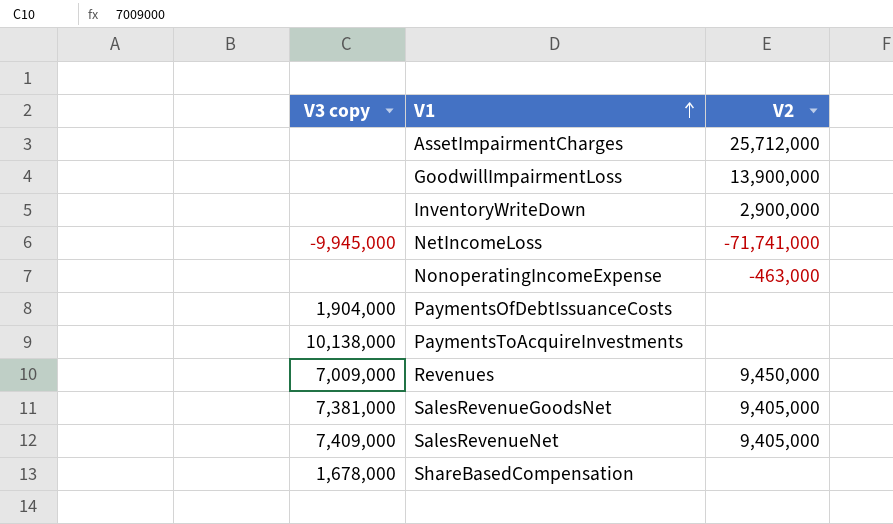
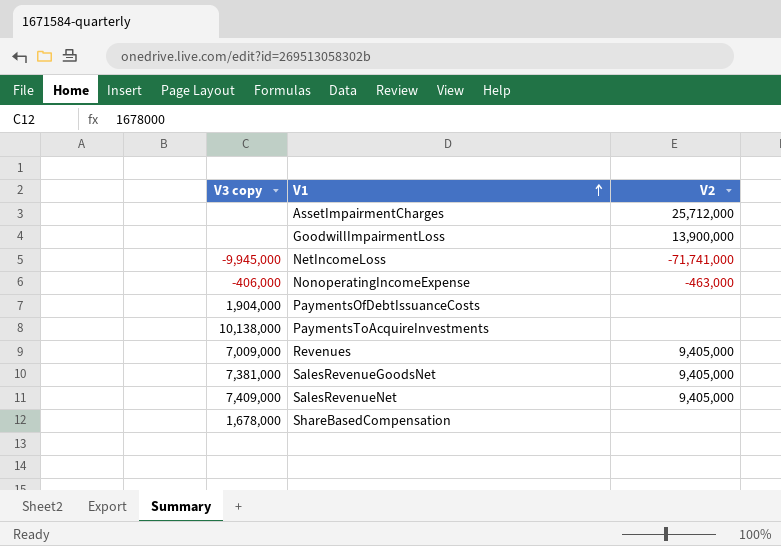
row InventoryWriteDown: none | 2,900,000 -> none
NonoperatingIncomeExpense | V3 copy: none -> -406,000
Revenues | V2: 9,450,000 -> 9,405,000

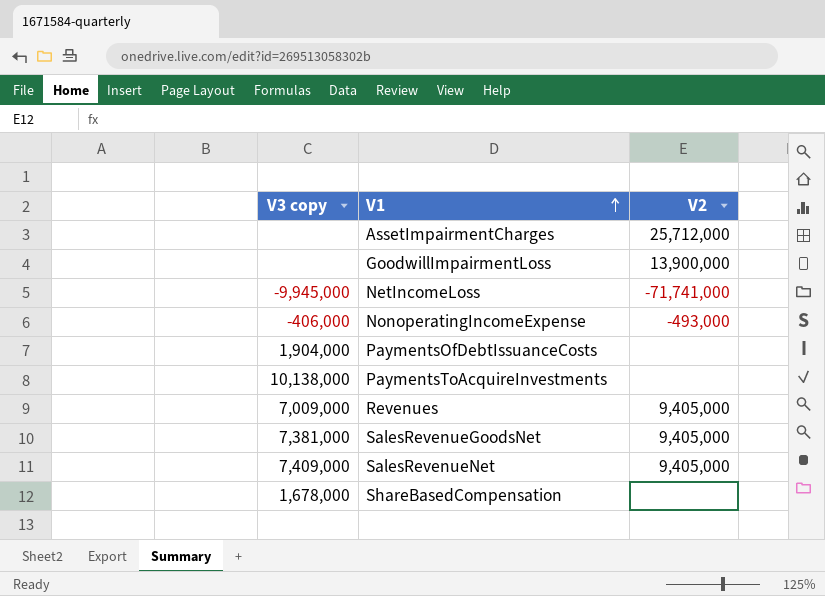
NonoperatingIncomeExpense | V2: -463,000 -> -493,000

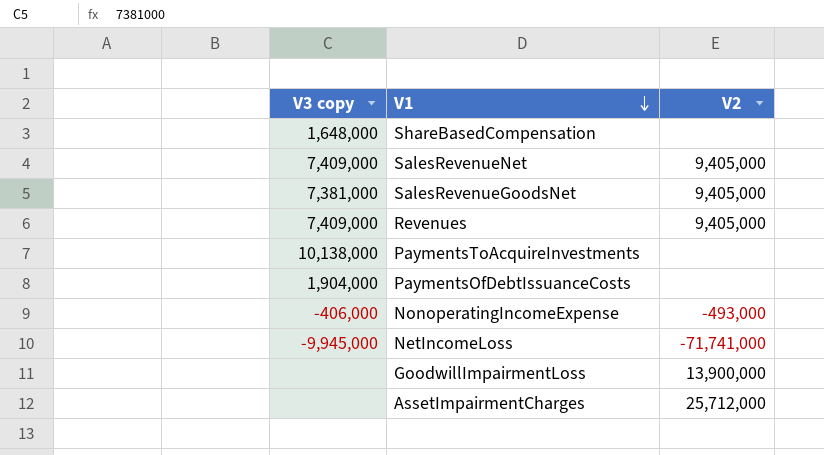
row order: V1 ascending -> V1 descending
ShareBasedCompensation | V3 copy: 1,678,000 -> 1,648,000
Revenues | V3 copy: 7,009,000 -> 7,409,000

